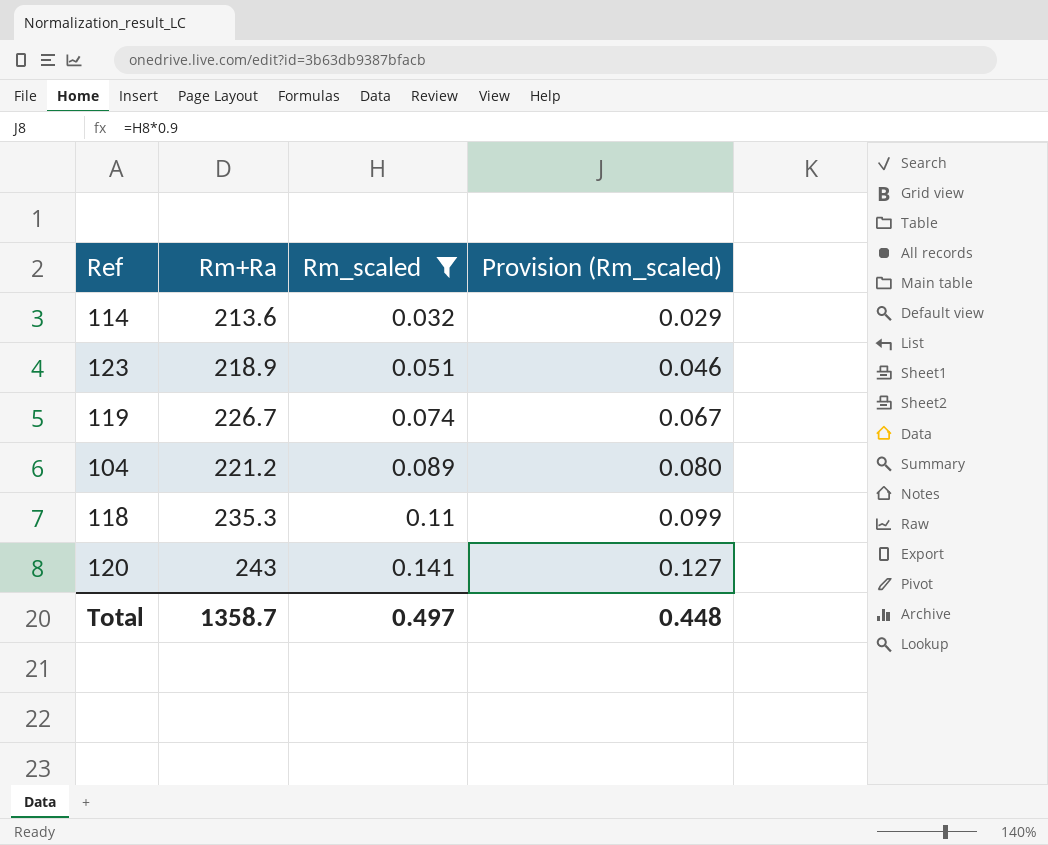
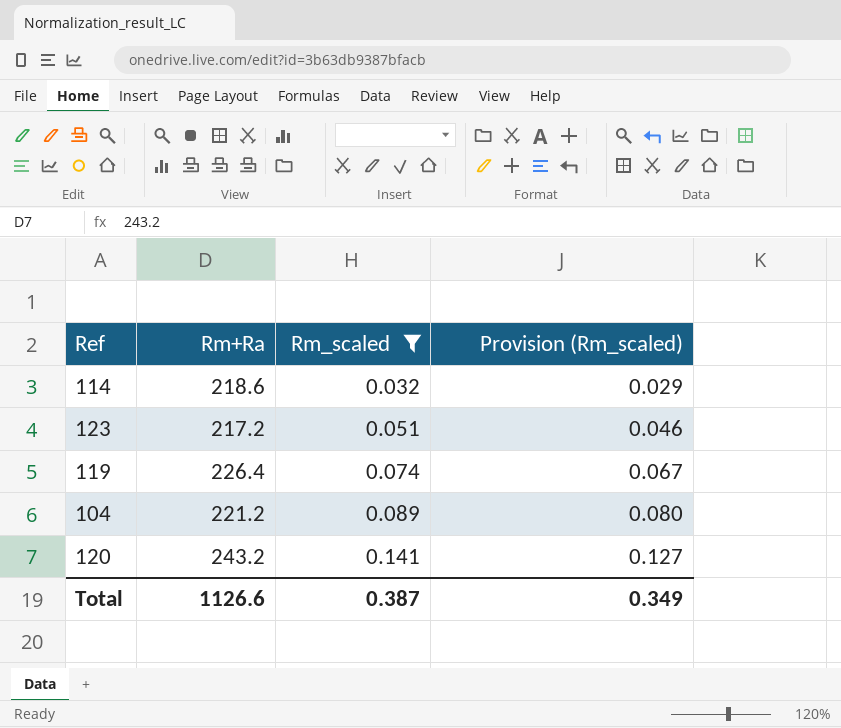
row 118: 235.3 | 0.11 | 0.099 -> none
114 | Rm+Ra: 213.6 -> 218.6
123 | Rm+Ra: 218.9 -> 217.2
119 | Rm+Ra: 226.7 -> 226.4
120 | Rm+Ra: 243 -> 243.2
Total | Rm+Ra: 1358.7 -> 1126.6
Total | Rm_scaled: 0.497 -> 0.387
Total | Provision (Rm_scaled): 0.448 -> 0.349

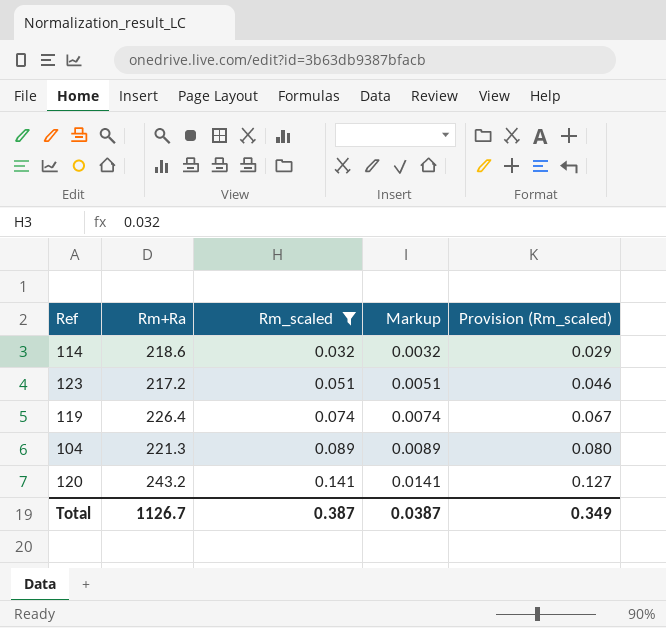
column Markup | formula: none -> [Rm_scaled] * 0.1
104 | Rm+Ra: 221.2 -> 221.3
Total | Rm+Ra: 1126.6 -> 1126.7

